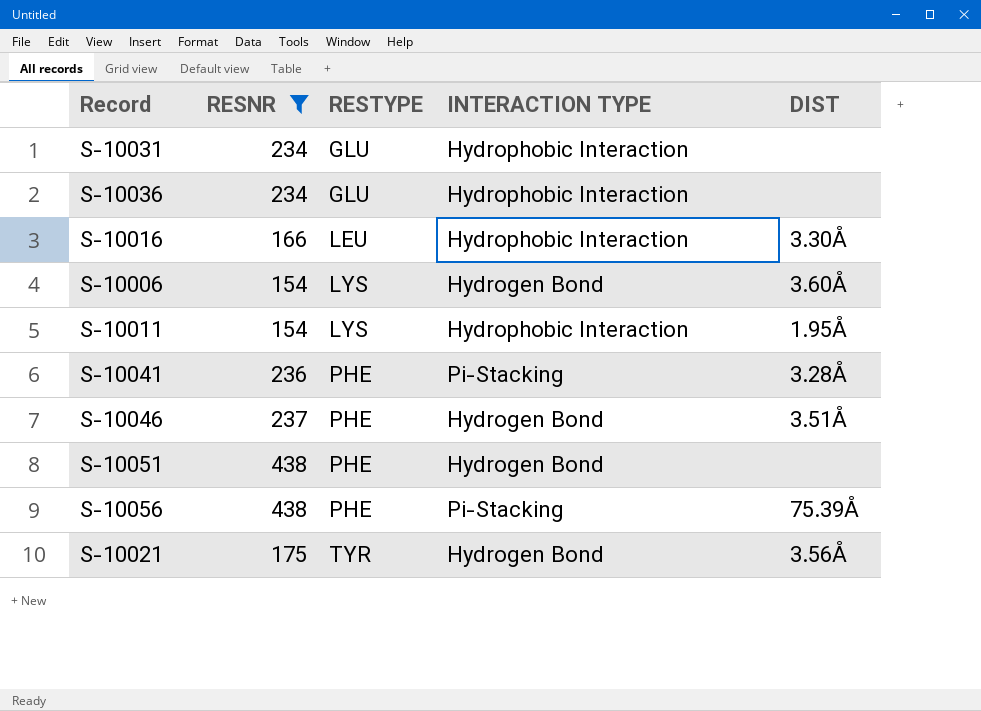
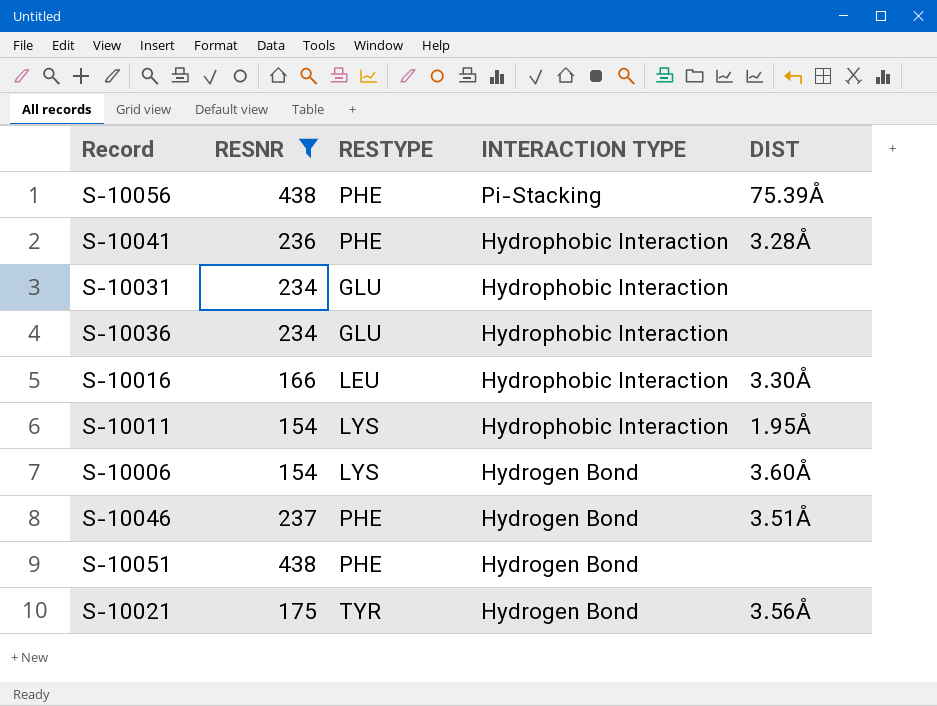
row order: RESTYPE ascending -> INTERACTION TYPE descending
S-10041 | INTERACTION TYPE: Pi-Stacking -> Hydrophobic Interaction

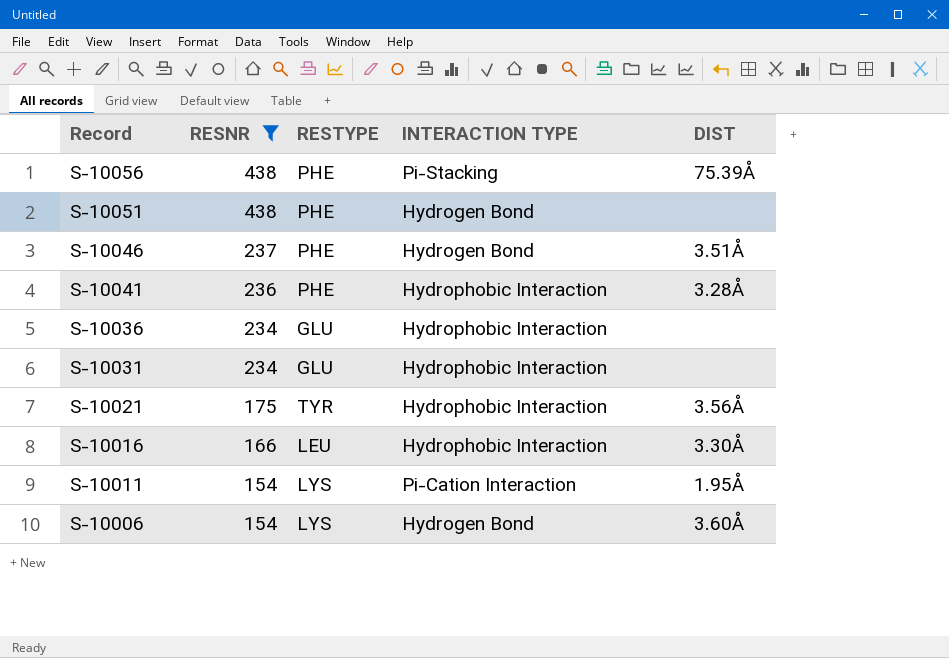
row order: INTERACTION TYPE descending -> Record descending
S-10021 | INTERACTION TYPE: Hydrogen Bond -> Hydrophobic Interaction
S-10011 | INTERACTION TYPE: Hydrophobic Interaction -> Pi-Cation Interaction

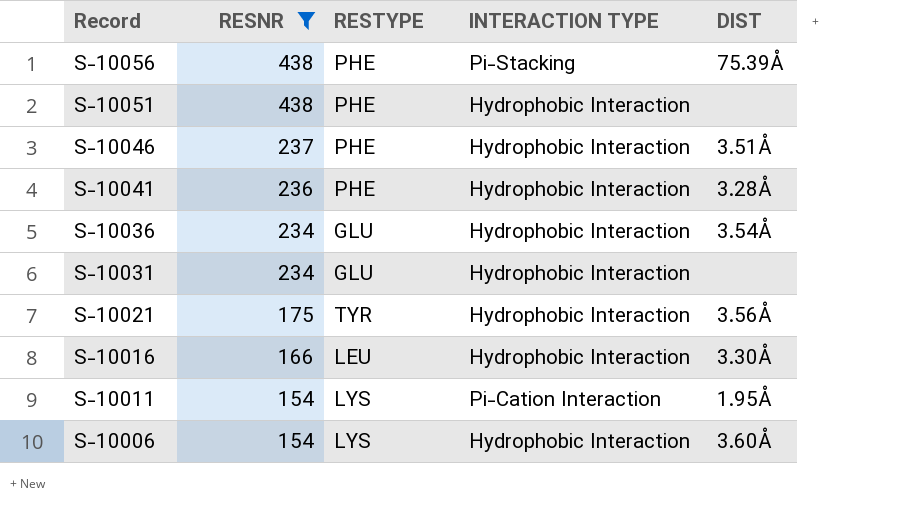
S-10051 | INTERACTION TYPE: Hydrogen Bond -> Hydrophobic Interaction
S-10046 | INTERACTION TYPE: Hydrogen Bond -> Hydrophobic Interaction
S-10036 | DIST: none -> 3.54Å
S-10006 | INTERACTION TYPE: Hydrogen Bond -> Hydrophobic Interaction

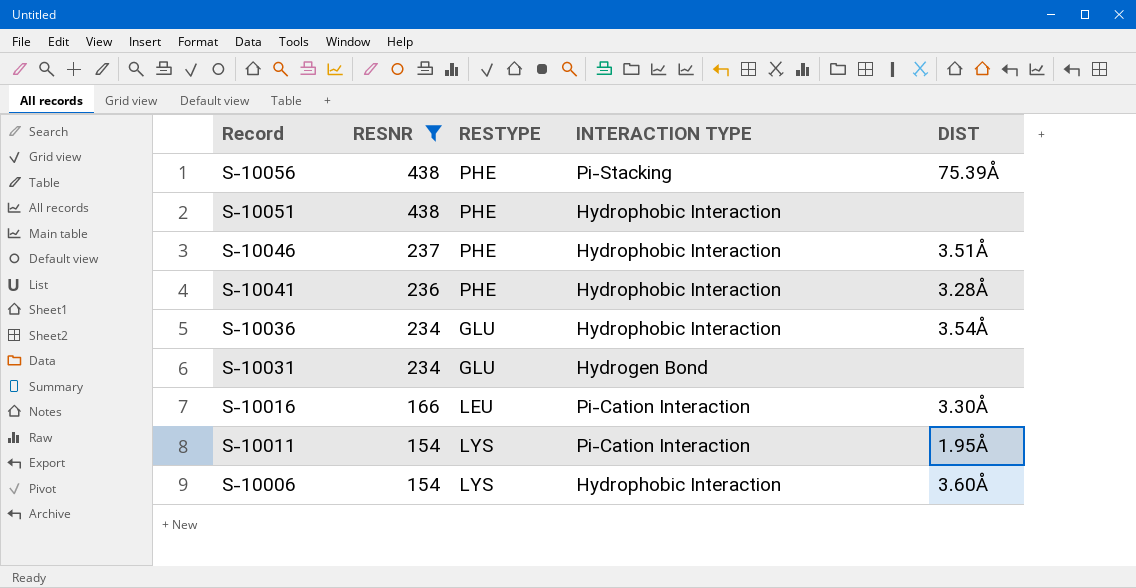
row S-10021: 175 | TYR | Hydrophobic Interaction | 3.56Å -> none
S-10031 | INTERACTION TYPE: Hydrophobic Interaction -> Hydrogen Bond
S-10016 | INTERACTION TYPE: Hydrophobic Interaction -> Pi-Cation Interaction

